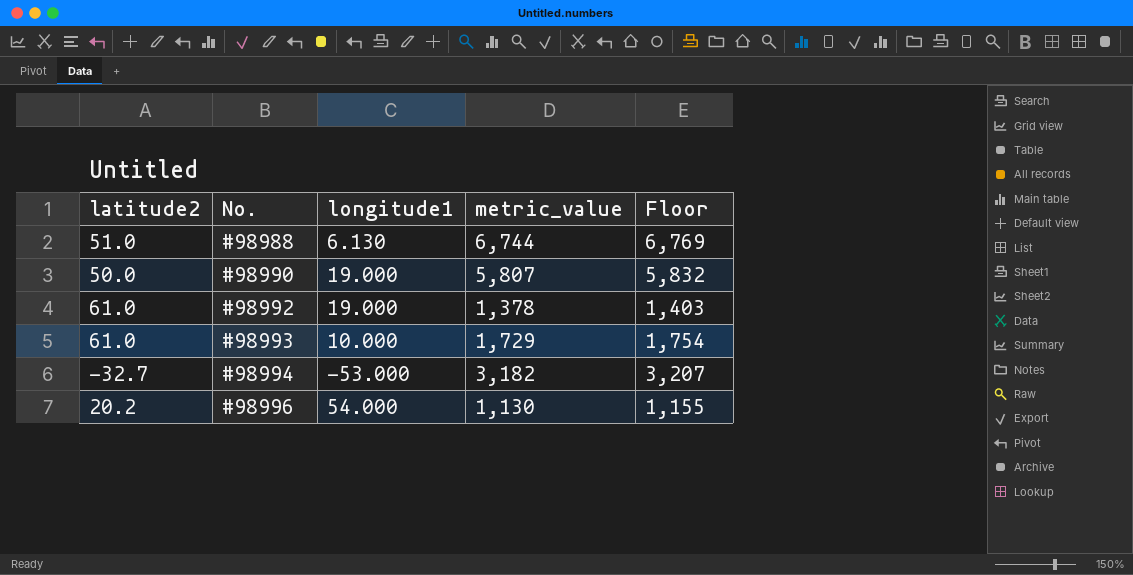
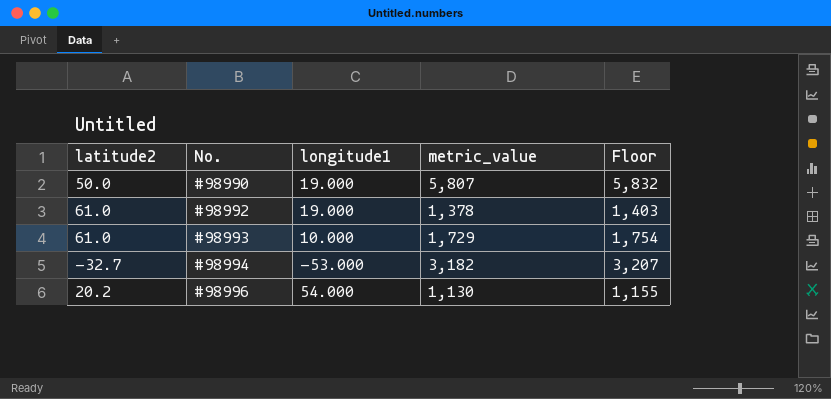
row #98988: 51.0 | 6.130 | 6,744 | 6,769 -> none

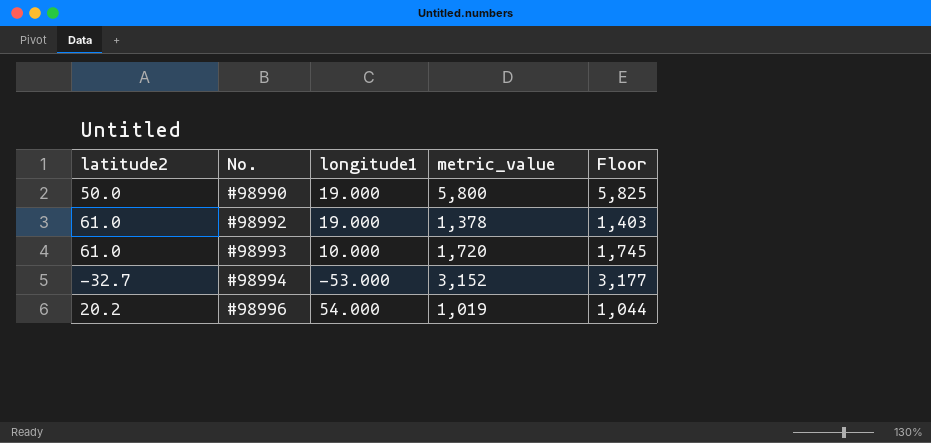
#98990 | metric_value: 5,807 -> 5,800
#98990 | Floor: 5,832 -> 5,825
#98993 | metric_value: 1,729 -> 1,720
#98993 | Floor: 1,754 -> 1,745
#98994 | metric_value: 3,182 -> 3,152
#98994 | Floor: 3,207 -> 3,177
#98996 | metric_value: 1,130 -> 1,019
#98996 | Floor: 1,155 -> 1,044

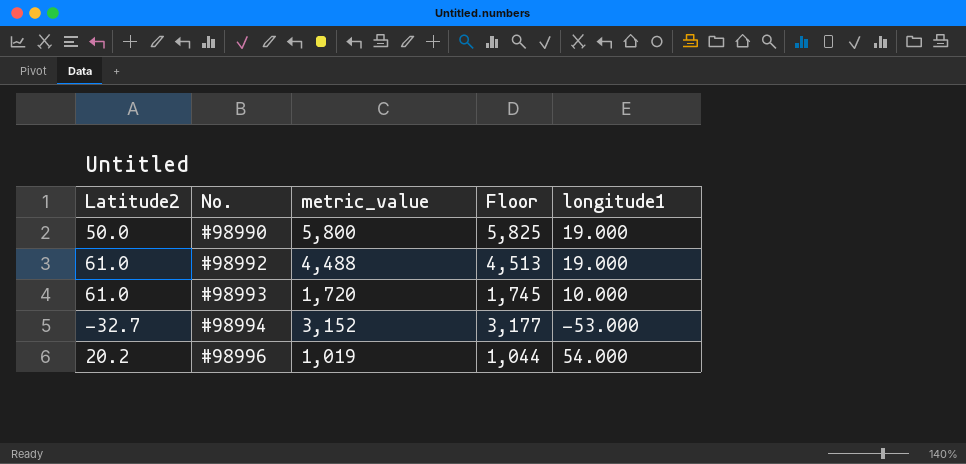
column name: latitude2 -> Latitude2
column longitude1 | position: 3 -> 5
#98992 | metric_value: 1,378 -> 4,488
#98992 | Floor: 1,403 -> 4,513

